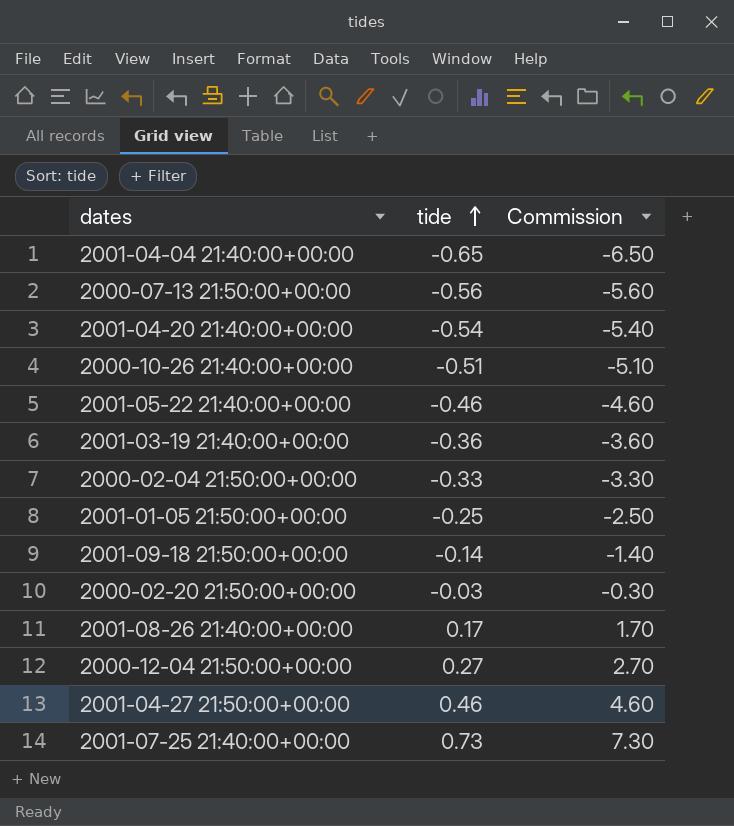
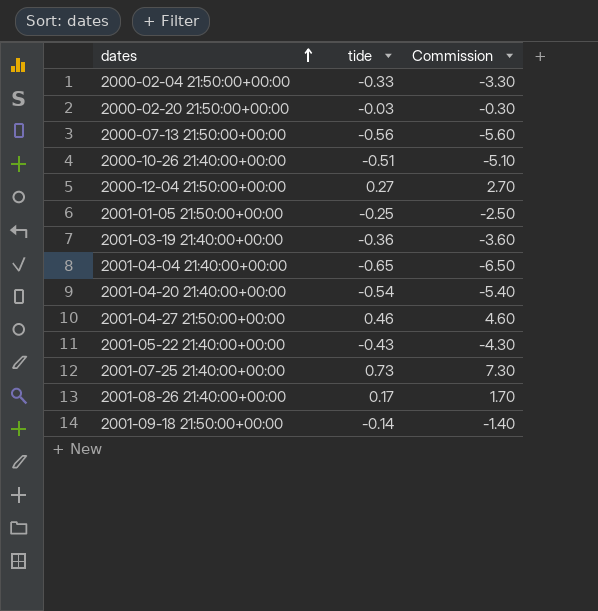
row order: tide ascending -> dates ascending
2001-05-22 21:40:00+00:00 | tide: -0.46 -> -0.43
2001-05-22 21:40:00+00:00 | Commission: -4.60 -> -4.30

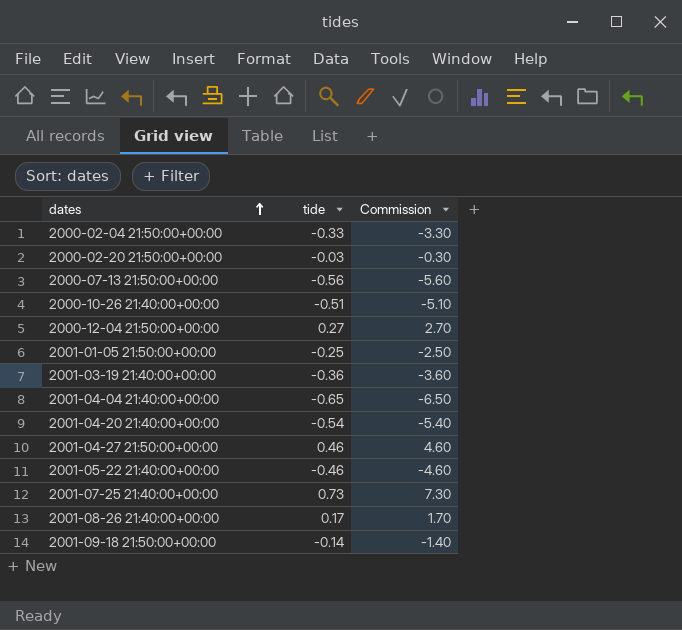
2001-05-22 21:40:00+00:00 | tide: -0.43 -> -0.46
2001-05-22 21:40:00+00:00 | Commission: -4.30 -> -4.60

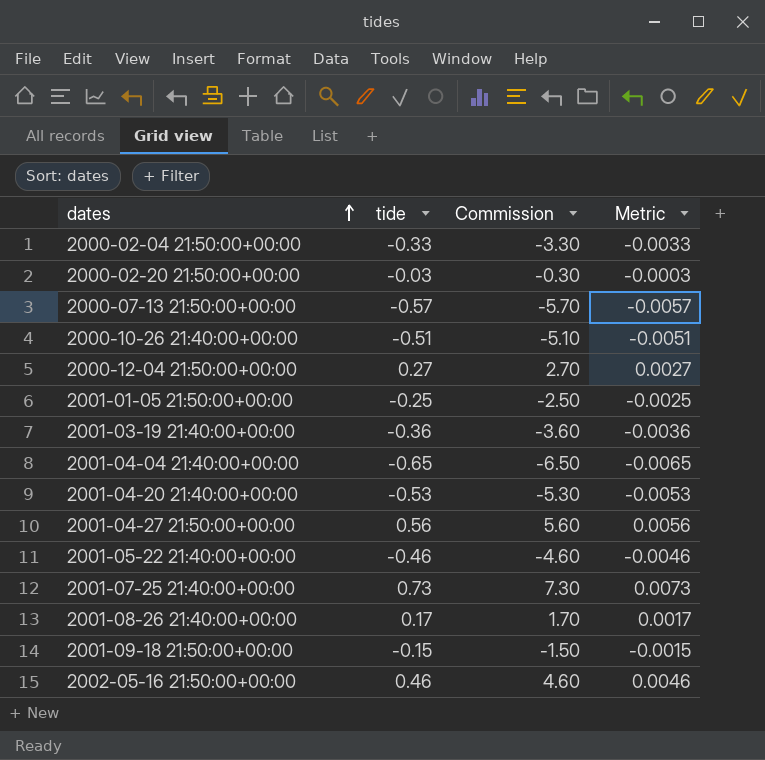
column Metric | formula: none -> [tide] * 0.01
2000-07-13 21:50:00+00:00 | tide: -0.56 -> -0.57
2000-07-13 21:50:00+00:00 | Commission: -5.60 -> -5.70
2001-04-20 21:40:00+00:00 | tide: -0.54 -> -0.53
2001-04-20 21:40:00+00:00 | Commission: -5.40 -> -5.30
2001-04-27 21:50:00+00:00 | tide: 0.46 -> 0.56
2001-04-27 21:50:00+00:00 | Commission: 4.60 -> 5.60
2001-09-18 21:50:00+00:00 | tide: -0.14 -> -0.15
2001-09-18 21:50:00+00:00 | Commission: -1.40 -> -1.50
row 2002-05-16 21:50:00+00:00: none -> 0.46 | 4.60 | 0.0046

